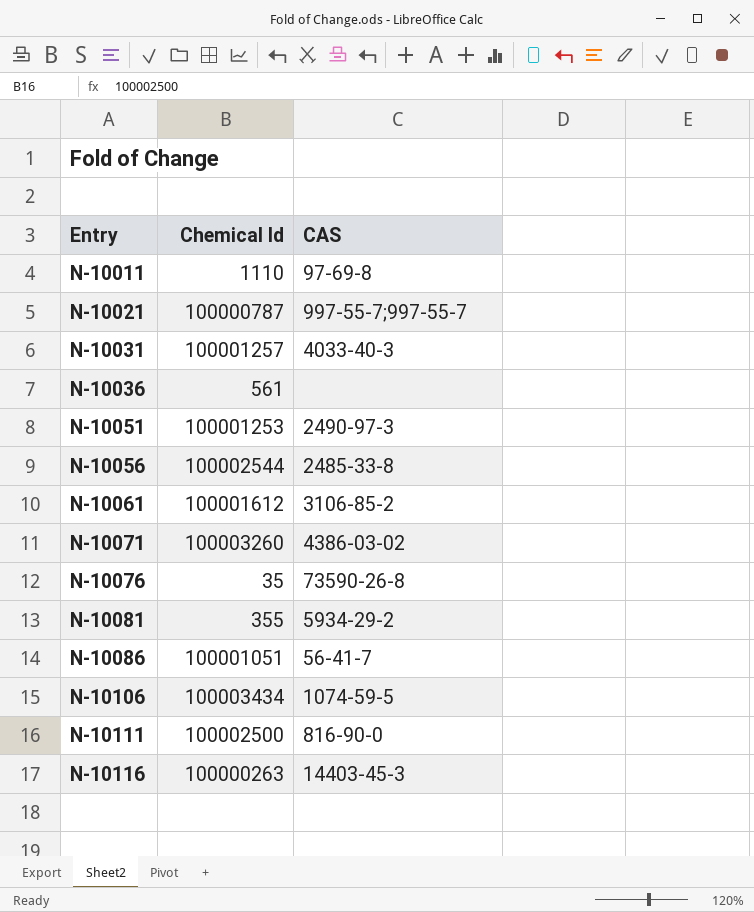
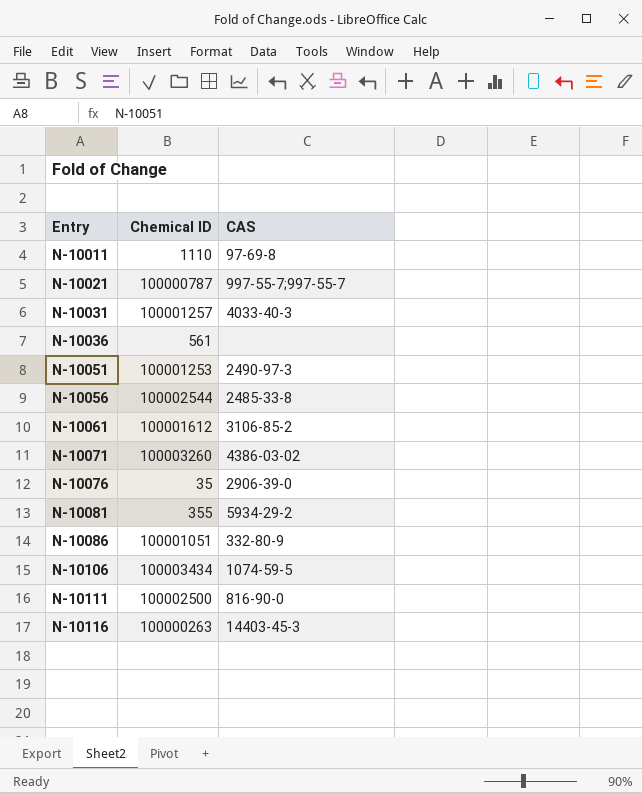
column name: Chemical Id -> Chemical ID
N-10076 | CAS: 73590-26-8 -> 2906-39-0
N-10086 | CAS: 56-41-7 -> 332-80-9

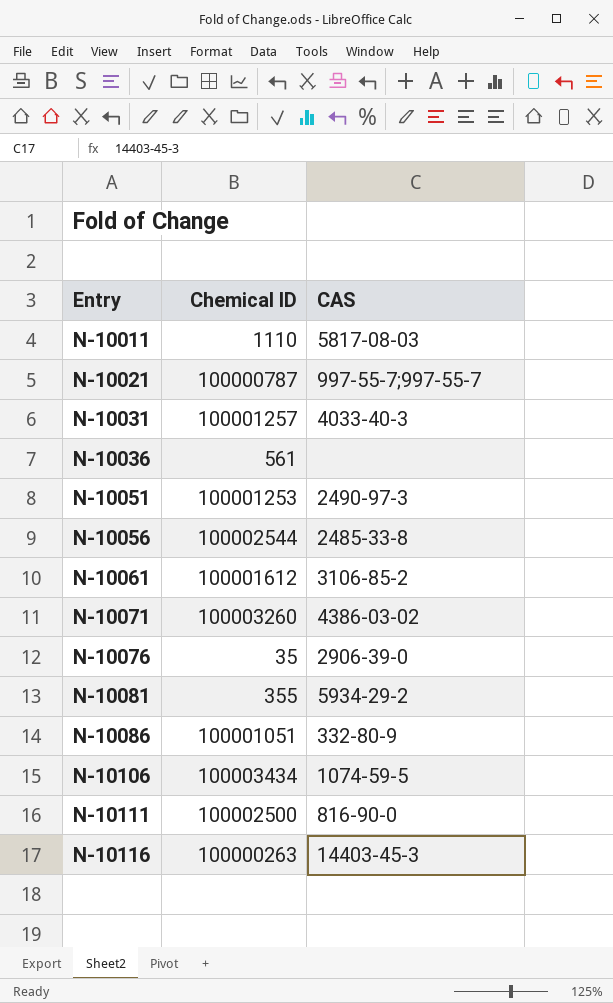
N-10011 | CAS: 97-69-8 -> 5817-08-03

